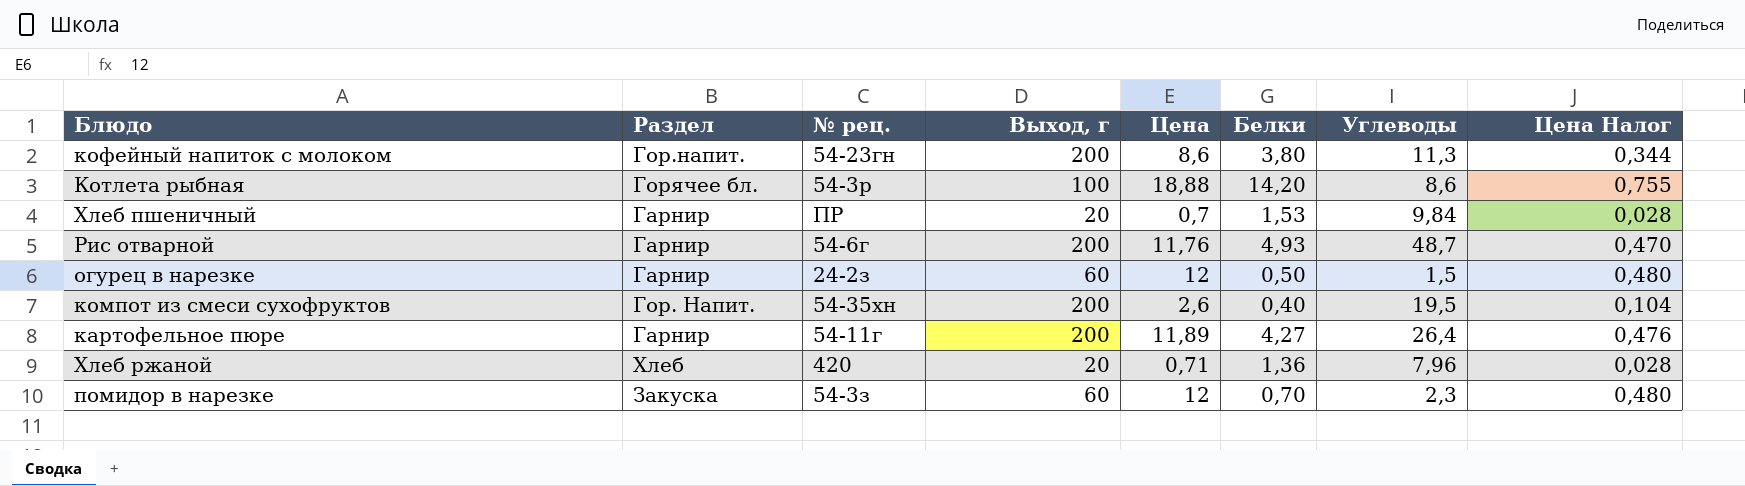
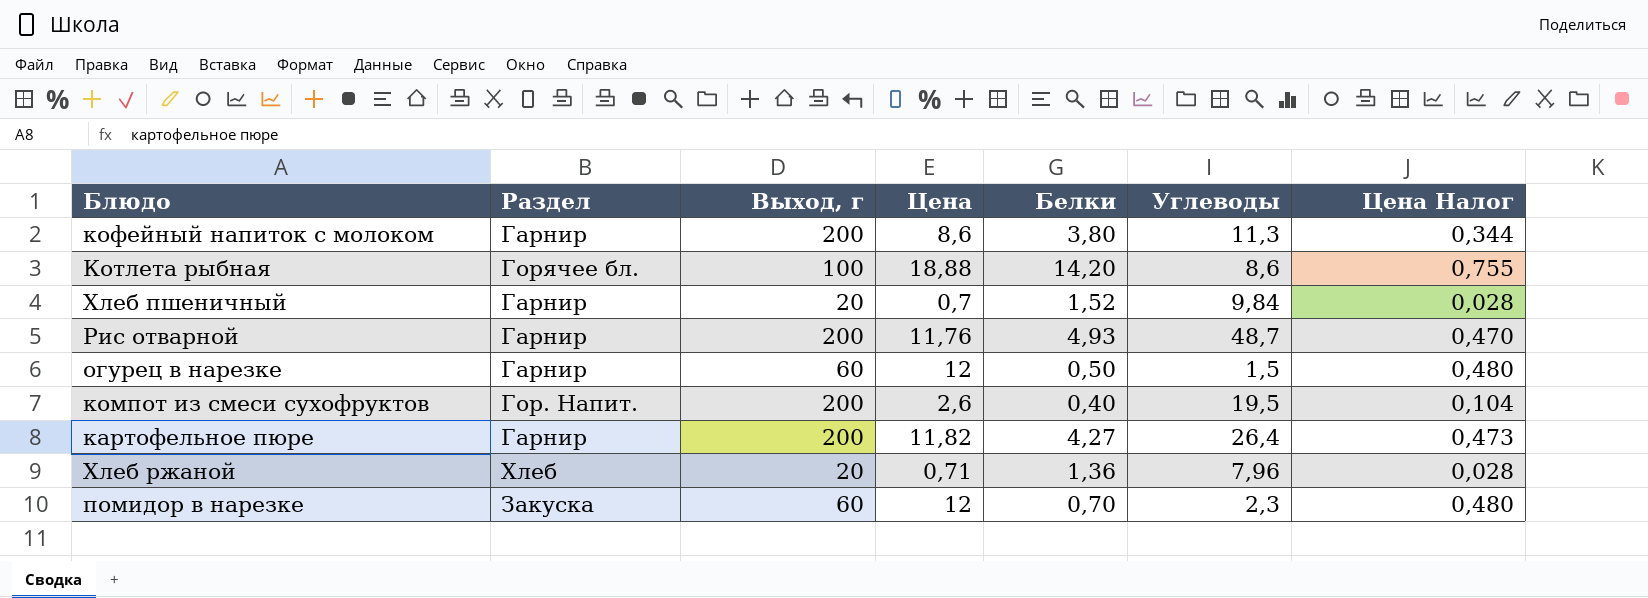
column № рец. | position: 3 -> none
кофейный напиток с молоком | Раздел: Гор.напит. -> Гарнир
Хлеб пшеничный | Белки: 1,53 -> 1,52
картофельное пюре | Цена: 11,89 -> 11,82
картофельное пюре | Цена Налог: 0,476 -> 0,473

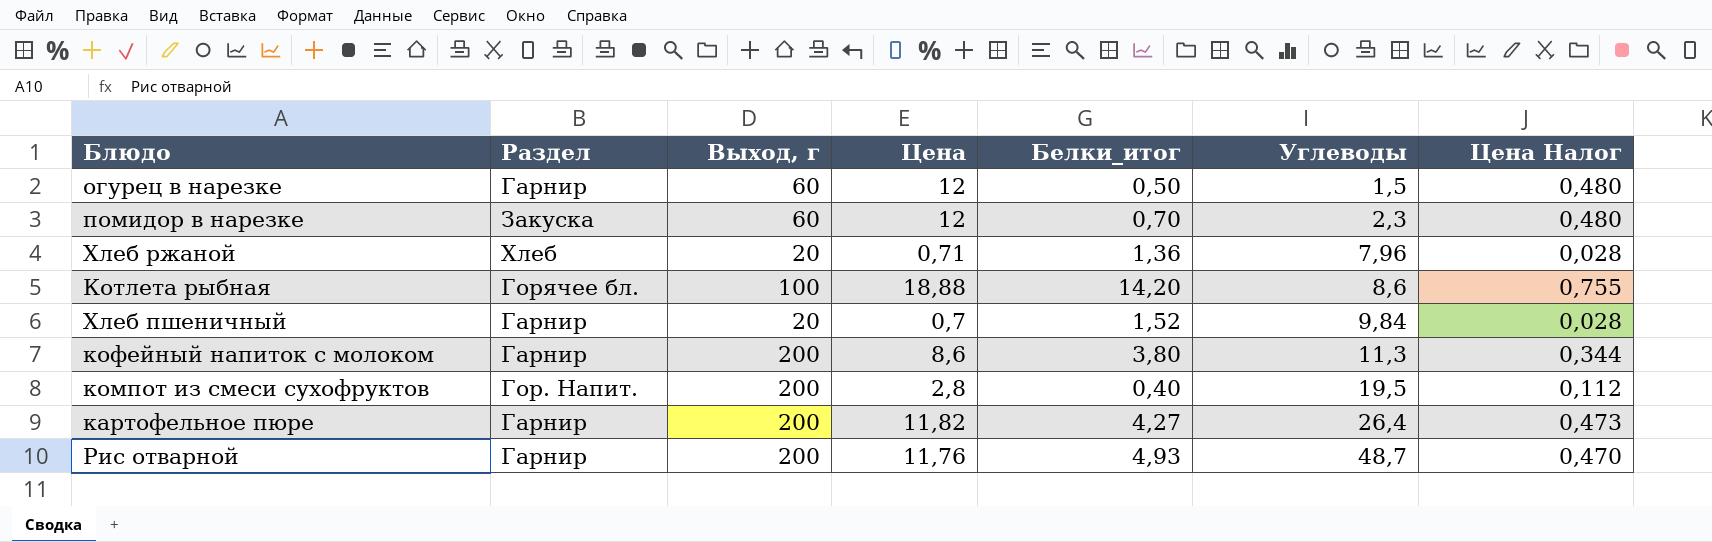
row order: none -> Углеводы ascending
column name: Белки -> Белки_итог
компот из смеси сухофруктов | Цена: 2,6 -> 2,8
компот из смеси сухофруктов | Цена Налог: 0,104 -> 0,112

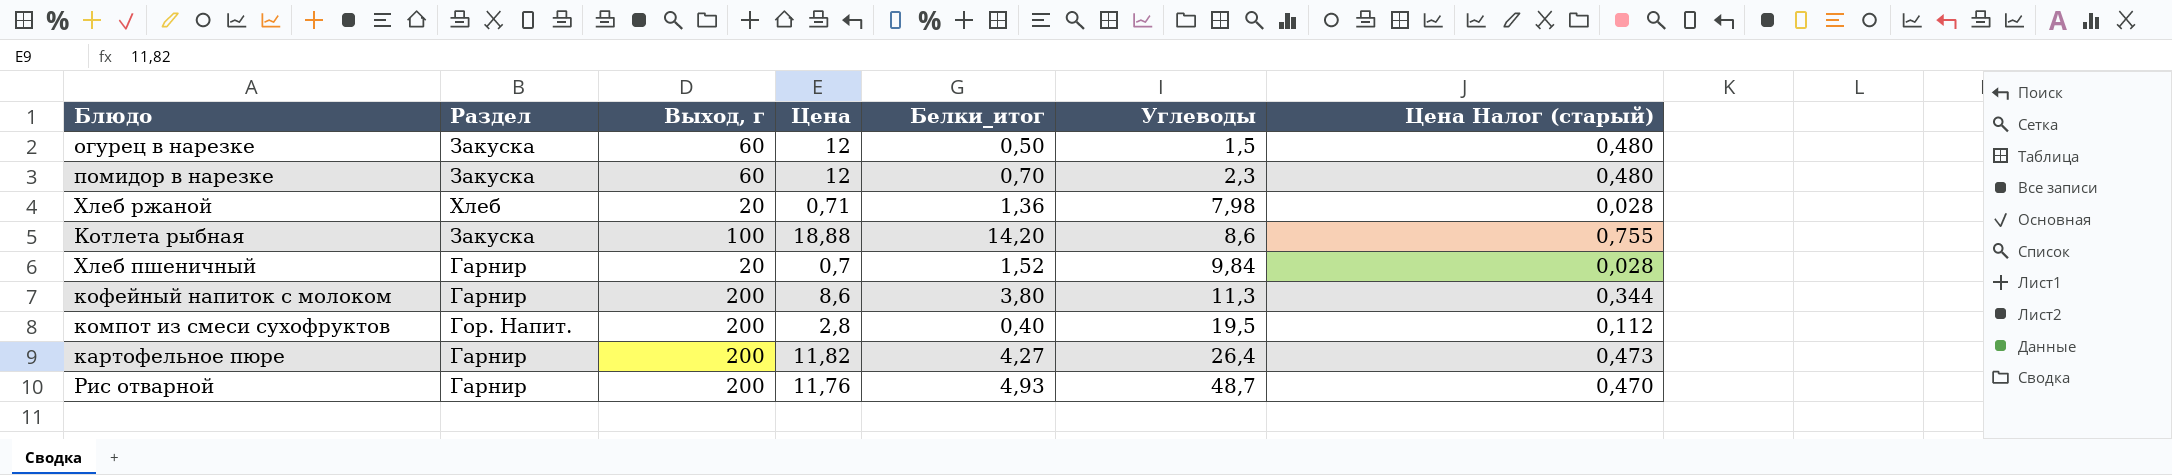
column name: Цена Налог -> Цена Налог (старый)
огурец в нарезке | Раздел: Гарнир -> Закуска
Хлеб ржаной | Углеводы: 7,96 -> 7,98
Котлета рыбная | Раздел: Горячее бл. -> Закуска

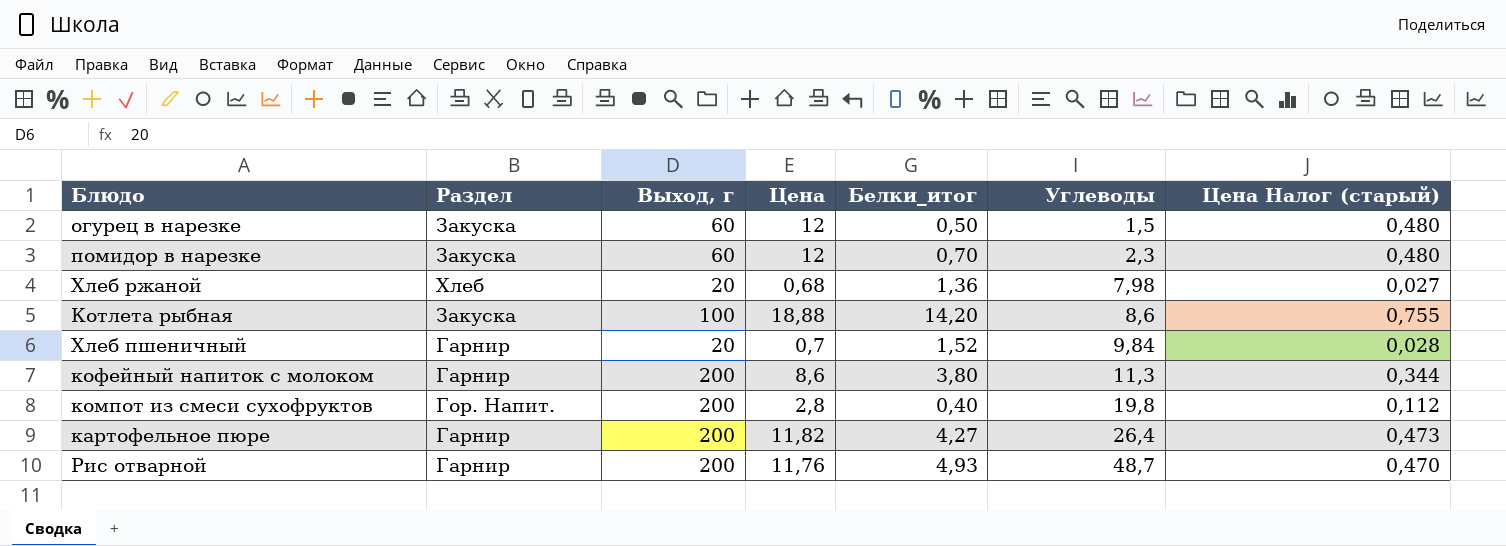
Хлеб ржаной | Цена: 0,71 -> 0,68
Хлеб ржаной | Цена Налог (старый): 0,028 -> 0,027
компот из смеси сухофруктов | Углеводы: 19,5 -> 19,8

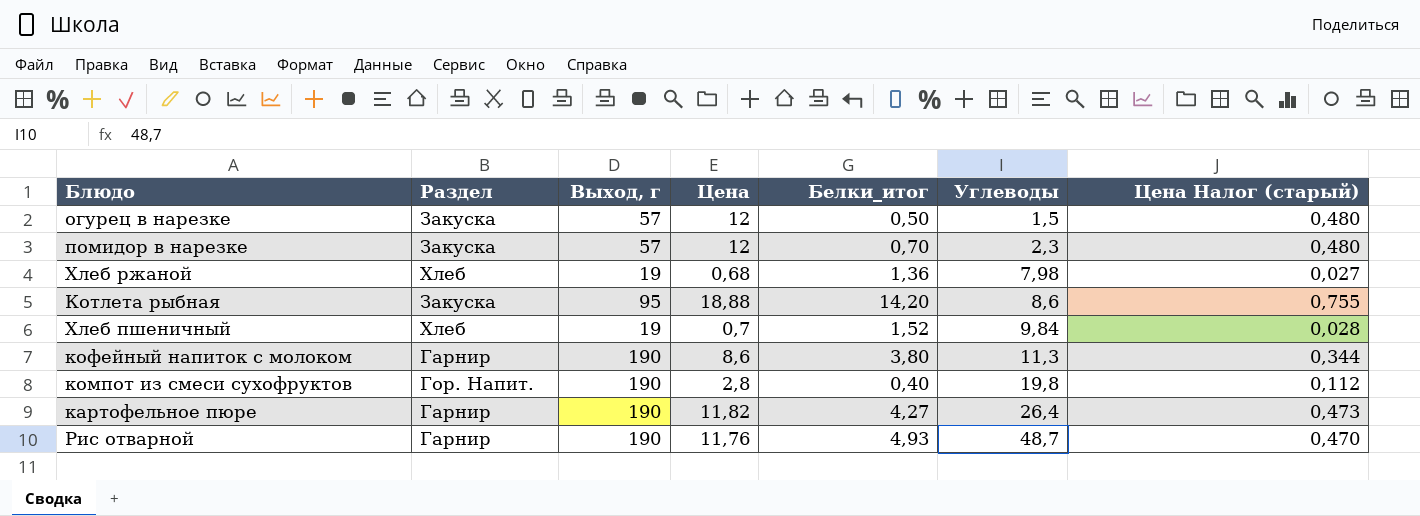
огурец в нарезке | Выход, г: 60 -> 57
помидор в нарезке | Выход, г: 60 -> 57
Хлеб ржаной | Выход, г: 20 -> 19
Котлета рыбная | Выход, г: 100 -> 95
Хлеб пшеничный | Раздел: Гарнир -> Хлеб
Хлеб пшеничный | Выход, г: 20 -> 19
кофейный напиток с молоком | Выход, г: 200 -> 190
компот из смеси сухофруктов | Выход, г: 200 -> 190
картофельное пюре | Выход, г: 200 -> 190
Рис отварной | Выход, г: 200 -> 190

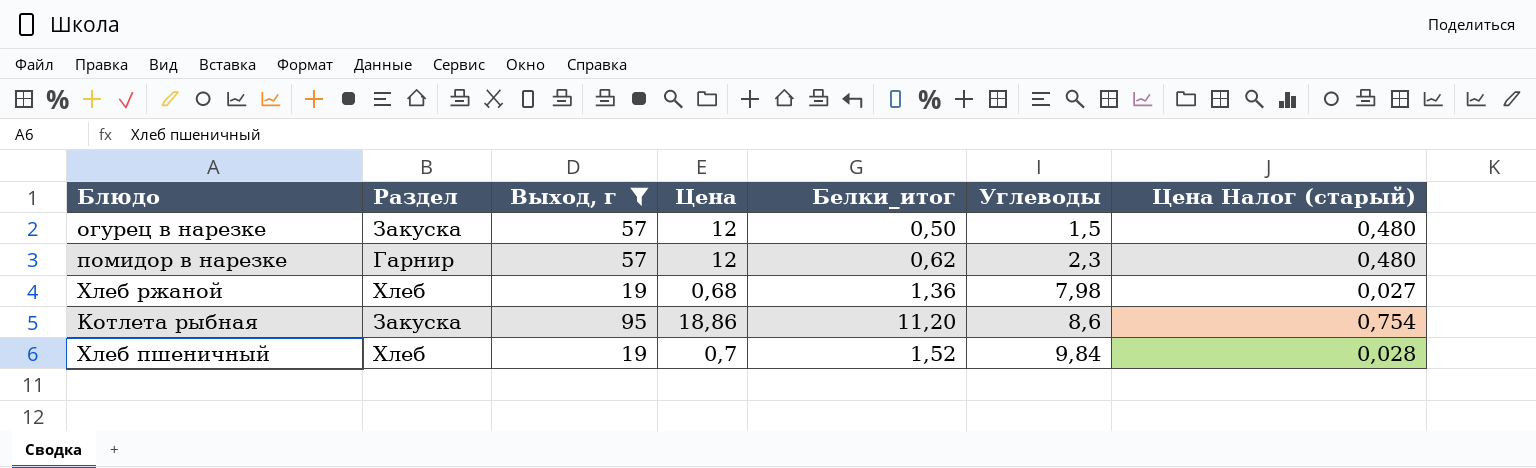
filter: none -> Выход, г != 190
помидор в нарезке | Раздел: Закуска -> Гарнир
помидор в нарезке | Белки_итог: 0,70 -> 0,62
Котлета рыбная | Цена: 18,88 -> 18,86
Котлета рыбная | Белки_итог: 14,20 -> 11,20
Котлета рыбная | Цена Налог (старый): 0,755 -> 0,754

